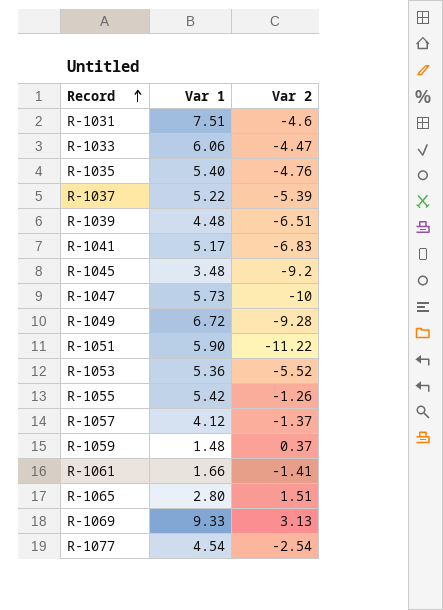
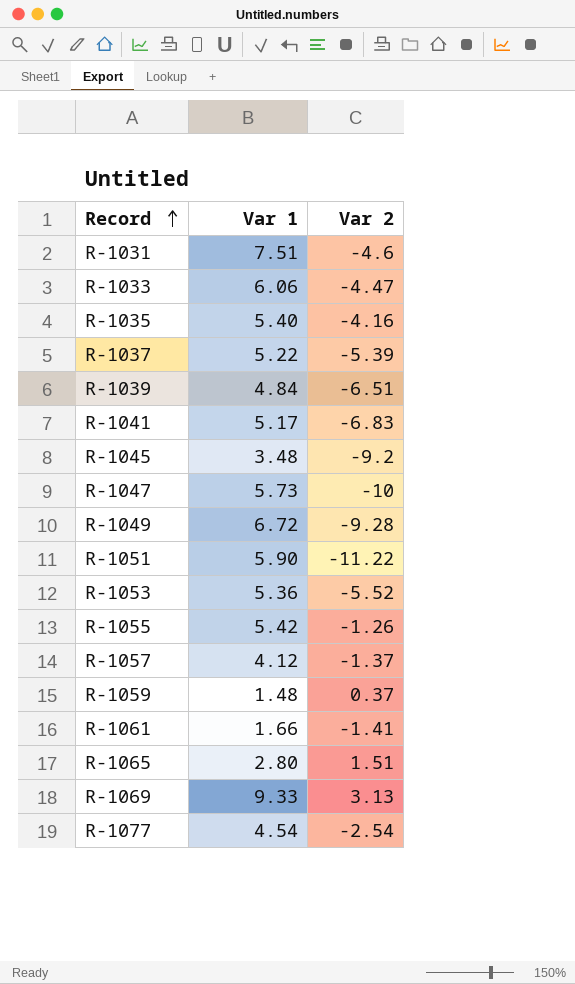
R-1035 | Var 2: -4.76 -> -4.16
R-1039 | Var 1: 4.48 -> 4.84

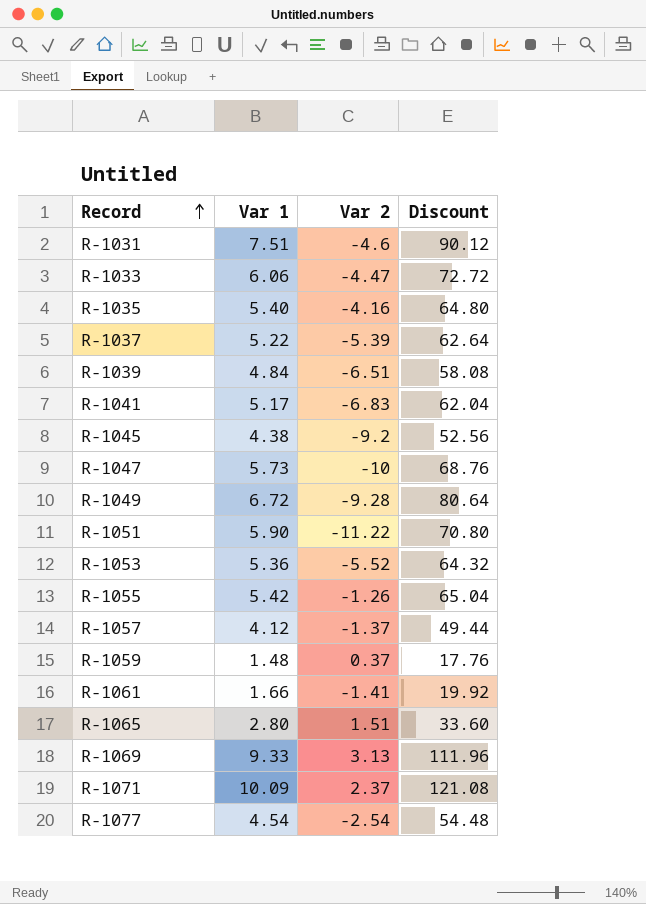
column Discount | formula: none -> [Var 1] * 12
R-1045 | Var 1: 3.48 -> 4.38
row R-1071: none -> 10.09 | 2.37 | 121.08

